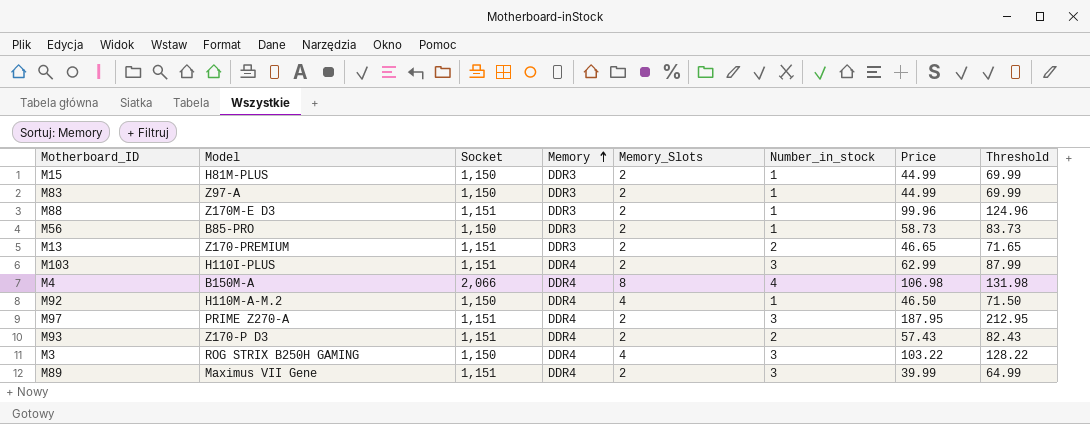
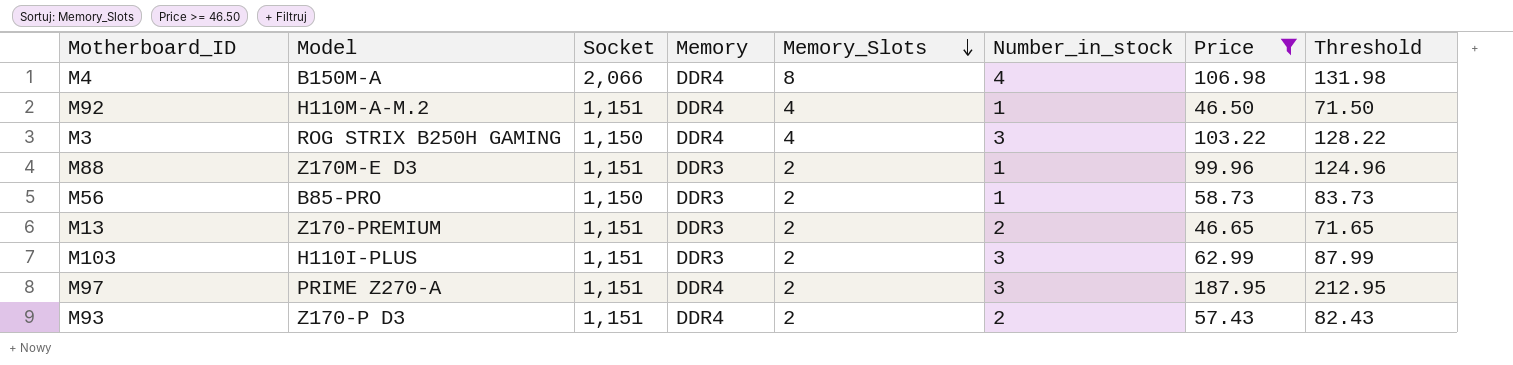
filter: none -> Price >= 46.50
row order: Memory ascending -> Memory_Slots descending
M92 | Socket: 1,150 -> 1,151
M103 | Memory: DDR4 -> DDR3

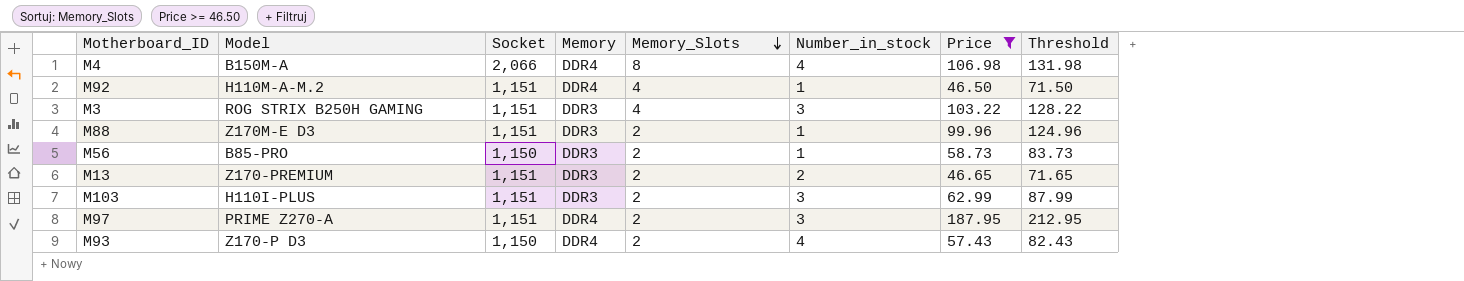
M3 | Socket: 1,150 -> 1,151
M3 | Memory: DDR4 -> DDR3
M93 | Socket: 1,151 -> 1,150
M93 | Number_in_stock: 2 -> 4

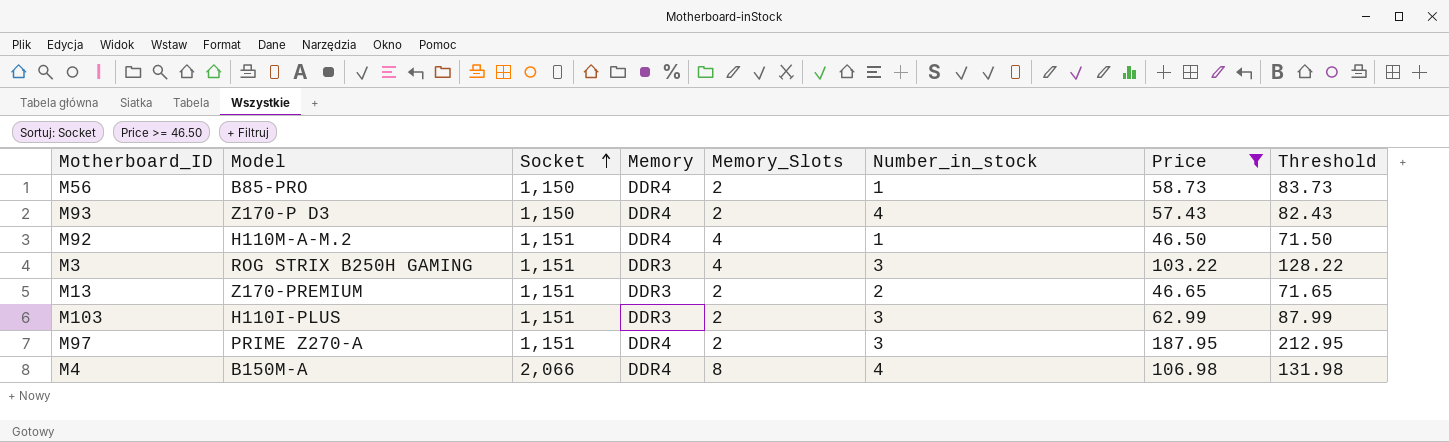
row order: Memory_Slots descending -> Socket ascending
row M88: Z170M-E D3 | 1,151 | DDR3 | 2 | 1 | 99.96 | 124.96 -> none
M56 | Memory: DDR3 -> DDR4

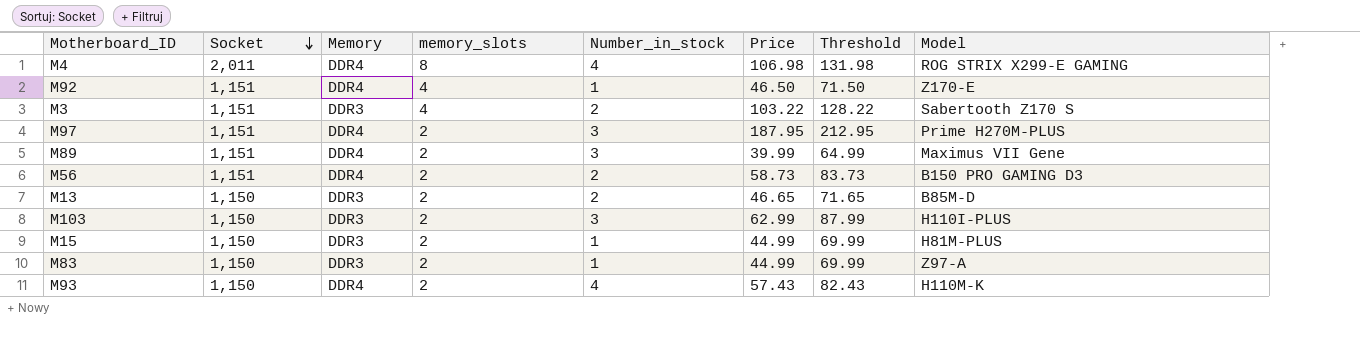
filter: Price >= 46.50 -> none
row order: Socket ascending -> Socket descending
column name: Memory_Slots -> memory_slots
column Model | position: 2 -> 8
M4 | Socket: 2,066 -> 2,011
M4 | Model: B150M-A -> ROG STRIX X299-E GAMING
M92 | Model: H110M-A-M.2 -> Z170-E
M3 | Number_in_stock: 3 -> 2
M3 | Model: ROG STRIX B250H GAMING -> Sabertooth Z170 S
M97 | Model: PRIME Z270-A -> Prime H270M-PLUS
M56 | Socket: 1,150 -> 1,151
M56 | Number_in_stock: 1 -> 2
M56 | Model: B85-PRO -> B150 PRO GAMING D3
M13 | Socket: 1,151 -> 1,150
M13 | Model: Z170-PREMIUM -> B85M-D
M103 | Socket: 1,151 -> 1,150
M93 | Model: Z170-P D3 -> H110M-K

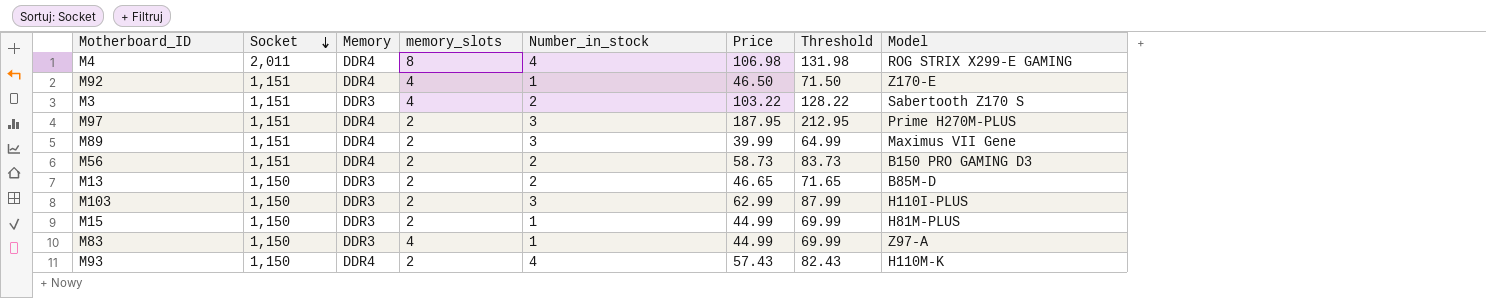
M83 | memory_slots: 2 -> 4

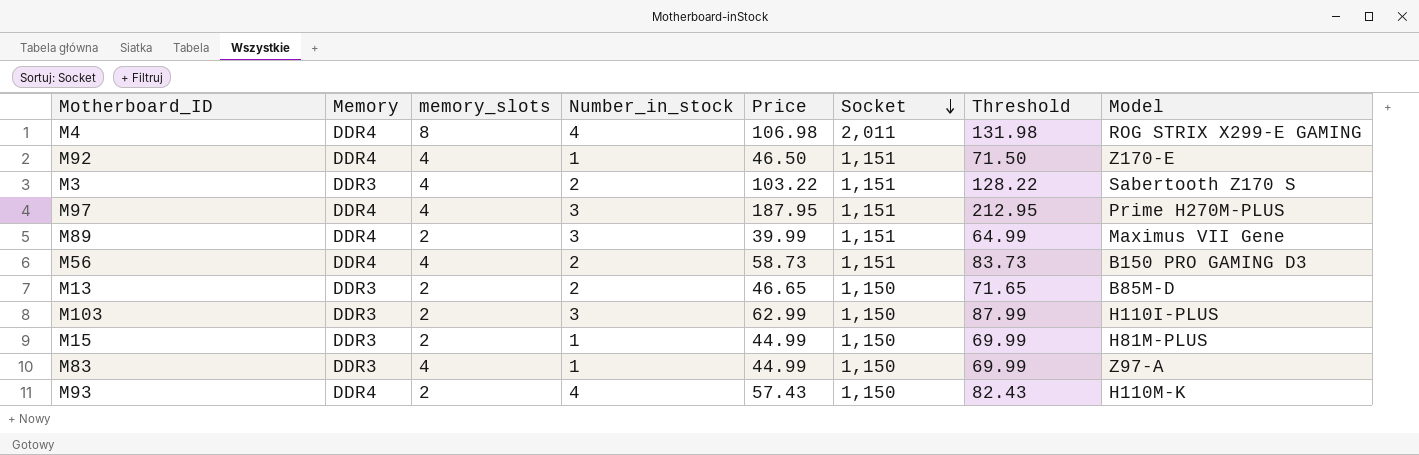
column Socket | position: 2 -> 6
M97 | memory_slots: 2 -> 4
M56 | memory_slots: 2 -> 4

